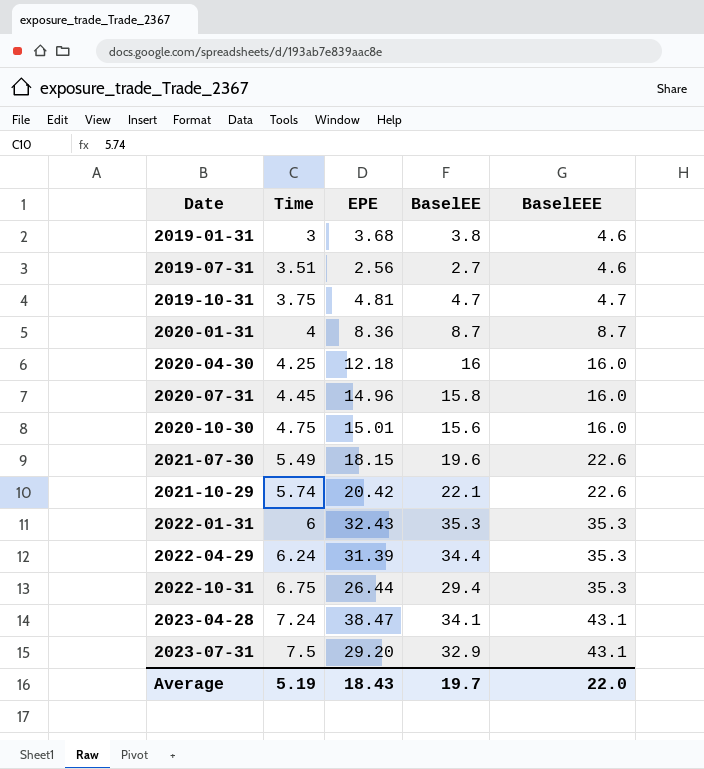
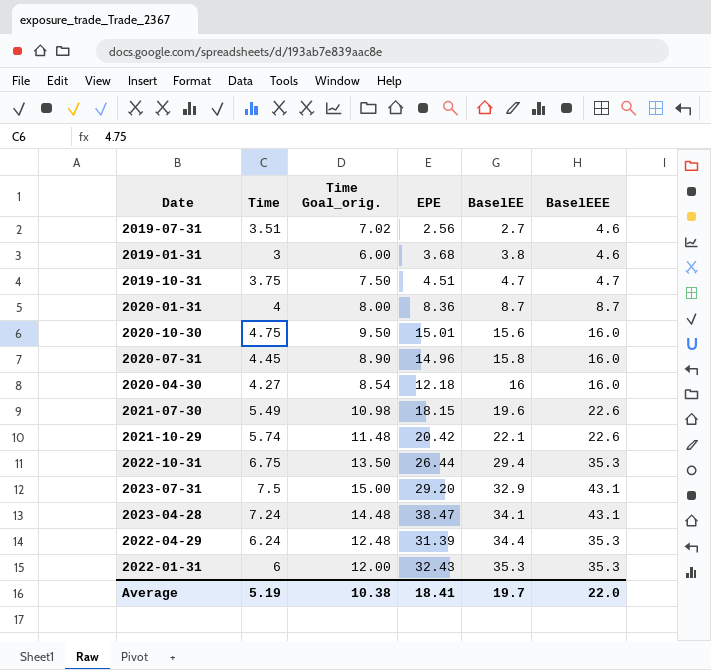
row order: Date ascending -> BaselEE ascending
column Time Goal_orig. | formula: none -> [Time] * 2
2019-10-31 | EPE: 4.81 -> 4.51
2020-04-30 | Time: 4.25 -> 4.27
Average | EPE: 18.43 -> 18.41

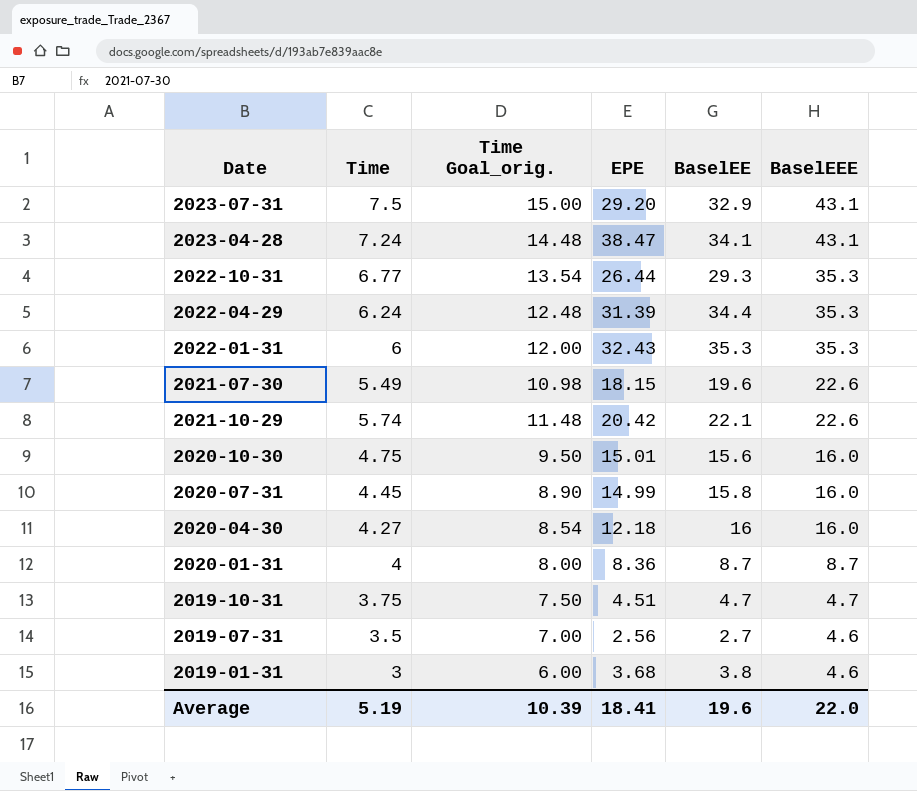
row order: BaselEE ascending -> BaselEEE descending
2022-10-31 | Time: 6.75 -> 6.77
2022-10-31 | Time Goal_orig.: 13.50 -> 13.54
2022-10-31 | BaselEE: 29.4 -> 29.3
2020-07-31 | EPE: 14.96 -> 14.99
2019-07-31 | Time: 3.51 -> 3.5
2019-07-31 | Time Goal_orig.: 7.02 -> 7.00
Average | Time Goal_orig.: 10.38 -> 10.39
Average | BaselEE: 19.7 -> 19.6

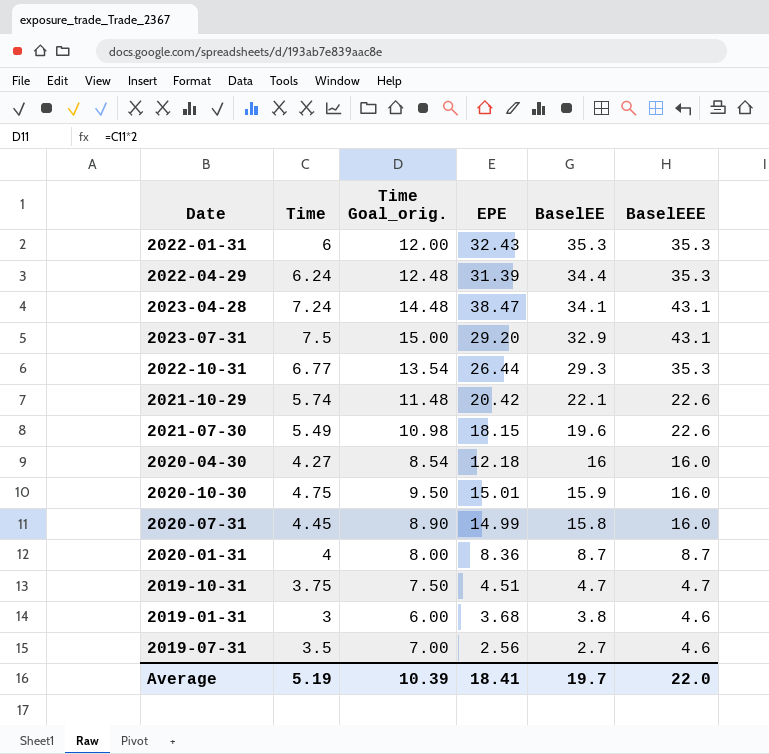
row order: BaselEEE descending -> BaselEE descending
2020-10-30 | BaselEE: 15.6 -> 15.9
Average | BaselEE: 19.6 -> 19.7

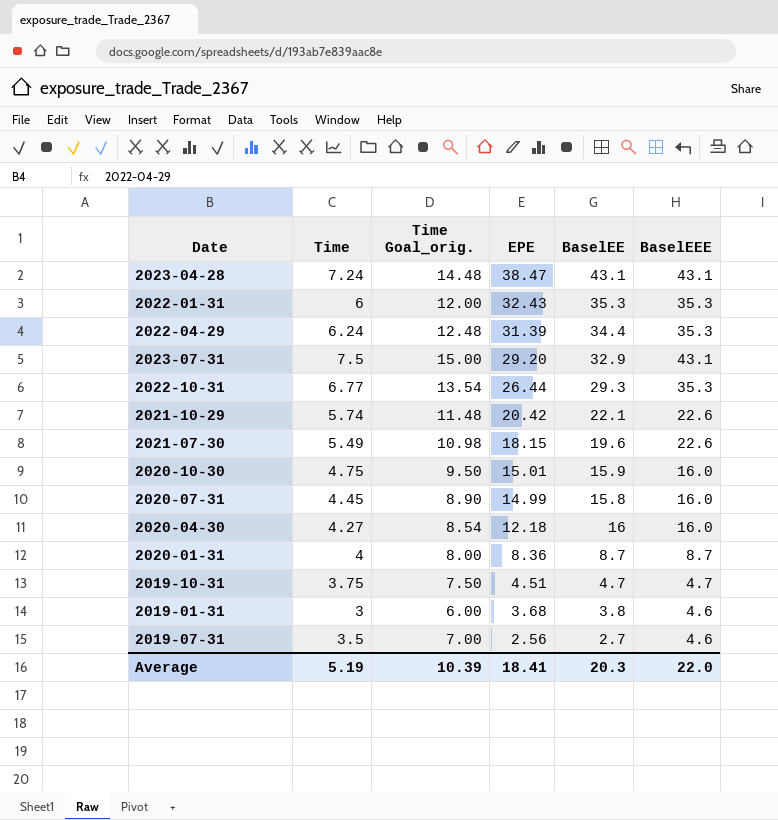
row order: BaselEE descending -> EPE descending
2023-04-28 | BaselEE: 34.1 -> 43.1
Average | BaselEE: 19.7 -> 20.3

